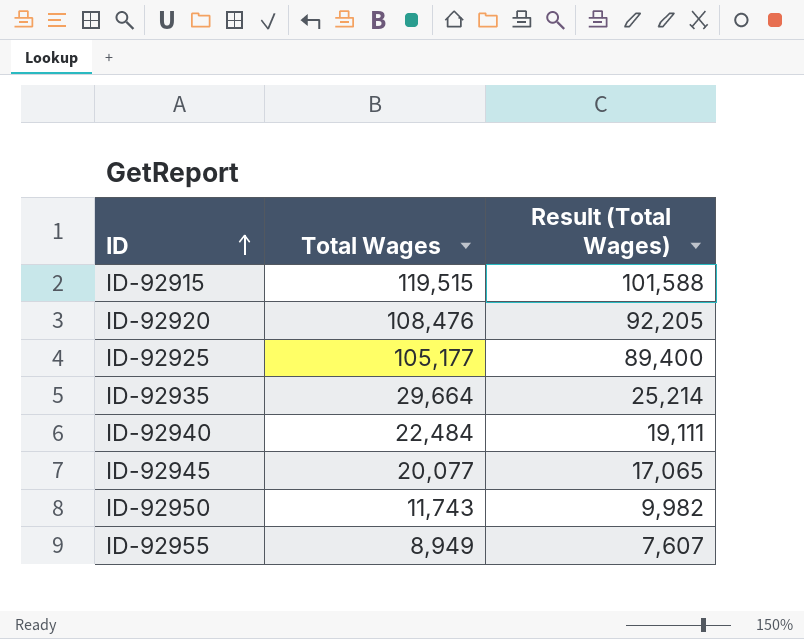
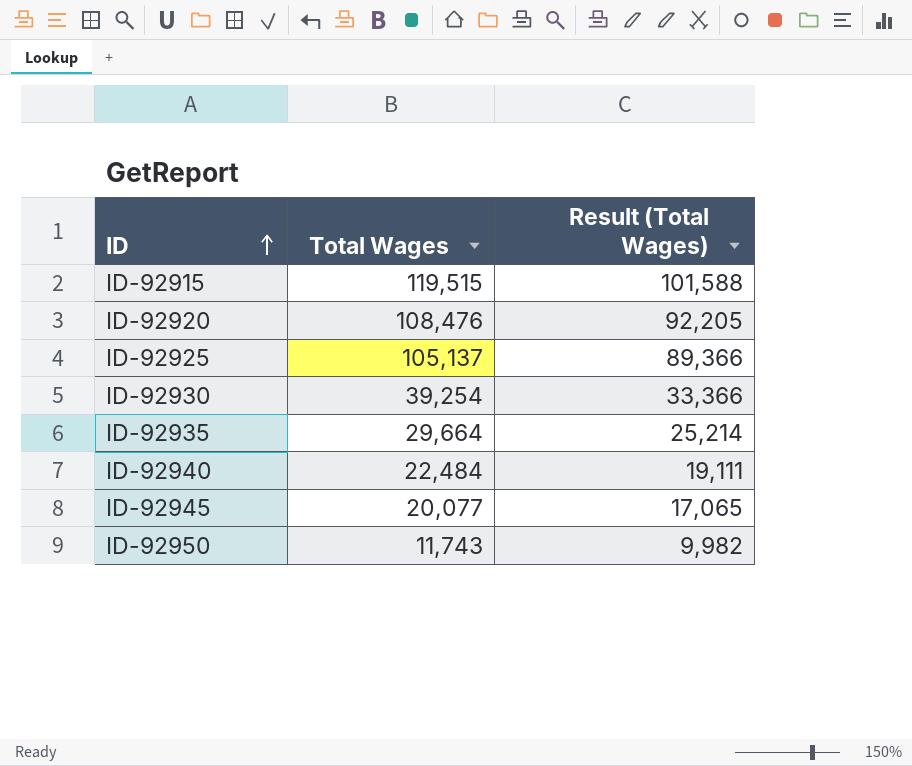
row ID-92955: 8,949 | 7,607 -> none
ID-92925 | Total Wages: 105,177 -> 105,137
ID-92925 | Result (Total Wages): 89,400 -> 89,366
row ID-92930: none -> 39,254 | 33,366

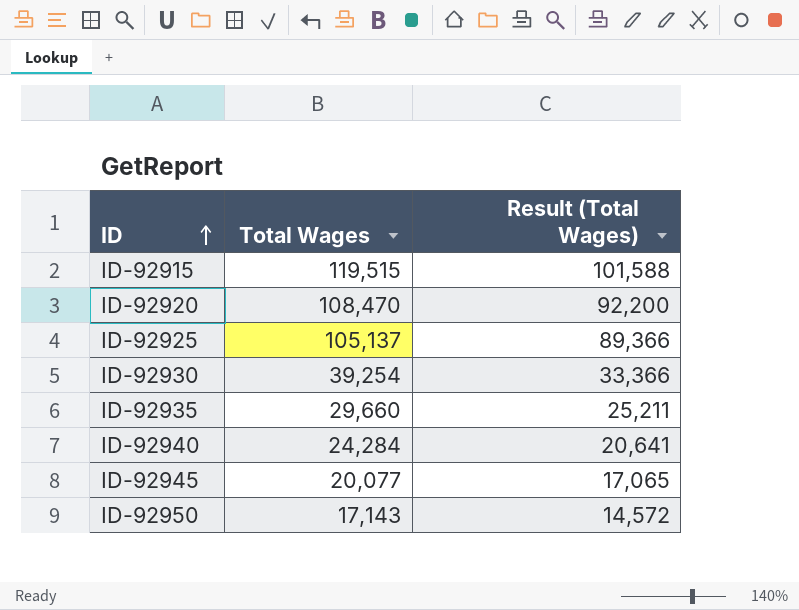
ID-92920 | Total Wages: 108,476 -> 108,470
ID-92920 | Result (Total Wages): 92,205 -> 92,200
ID-92935 | Total Wages: 29,664 -> 29,660
ID-92935 | Result (Total Wages): 25,214 -> 25,211
ID-92940 | Total Wages: 22,484 -> 24,284
ID-92940 | Result (Total Wages): 19,111 -> 20,641
ID-92950 | Total Wages: 11,743 -> 17,143
ID-92950 | Result (Total Wages): 9,982 -> 14,572

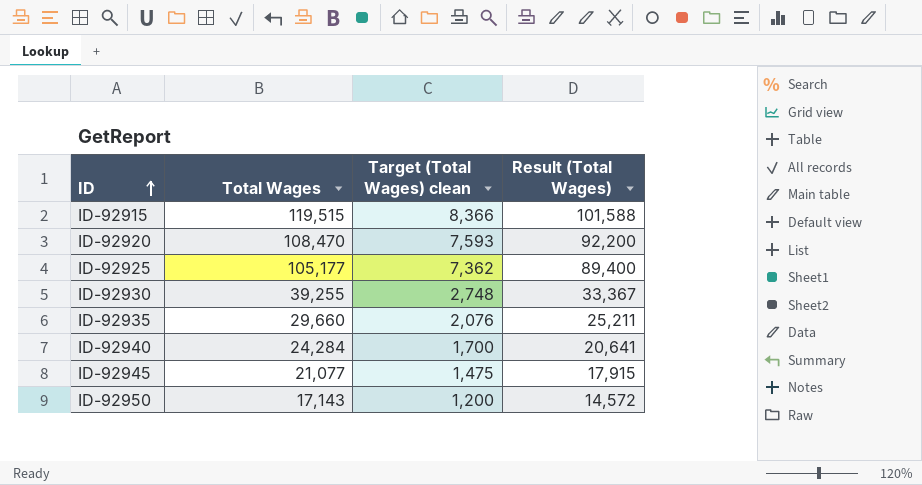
column Target (Total Wages) clean | formula: none -> [Total Wages] * 0.07
ID-92925 | Total Wages: 105,137 -> 105,177
ID-92925 | Result (Total Wages): 89,366 -> 89,400
ID-92930 | Total Wages: 39,254 -> 39,255
ID-92930 | Result (Total Wages): 33,366 -> 33,367
ID-92945 | Total Wages: 20,077 -> 21,077
ID-92945 | Result (Total Wages): 17,065 -> 17,915

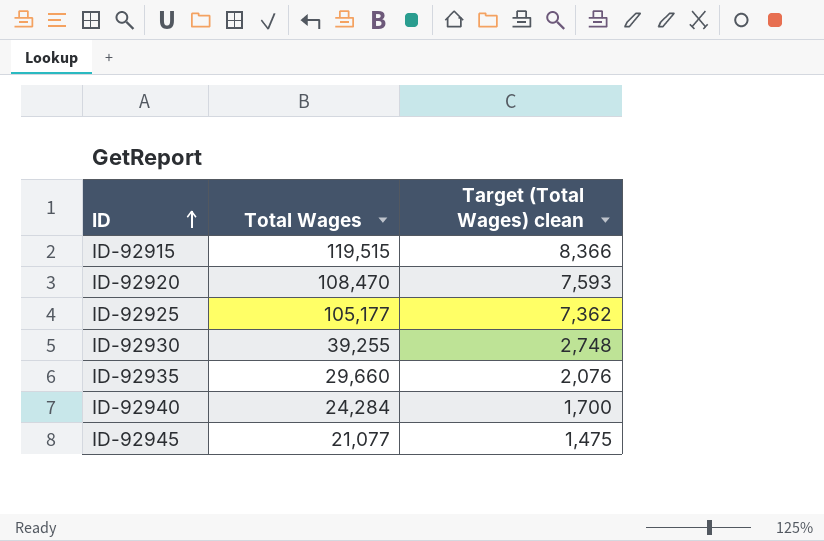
column Result (Total Wages) | formula: [Total Wages] * 0.85 -> none
row ID-92950: 17,143 | 1,200 | 14,572 -> none

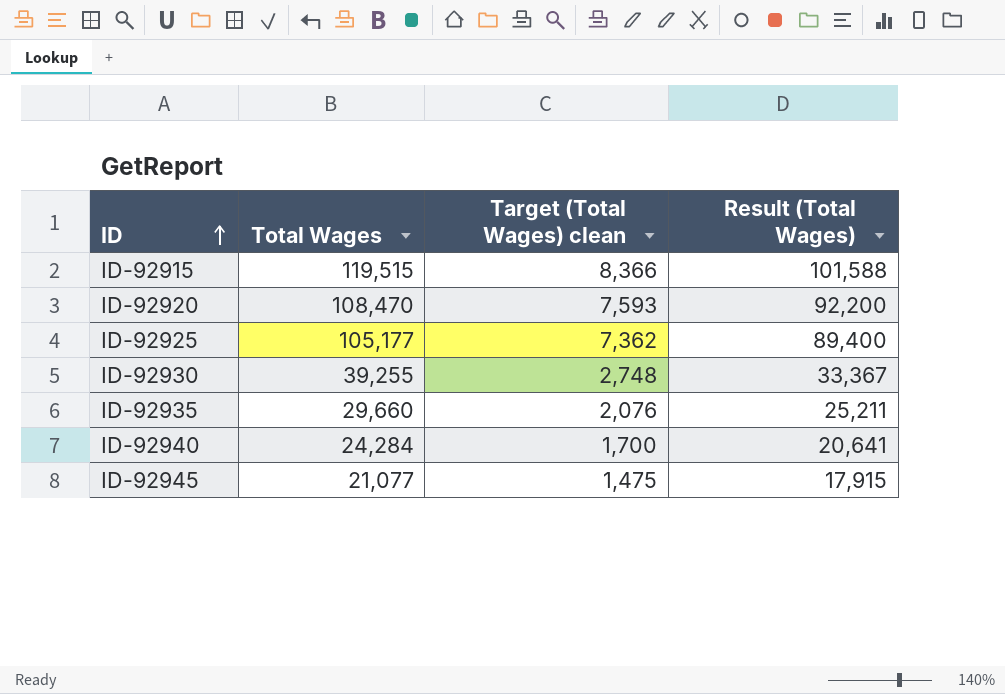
column Result (Total Wages) | formula: none -> [Total Wages] * 0.85

